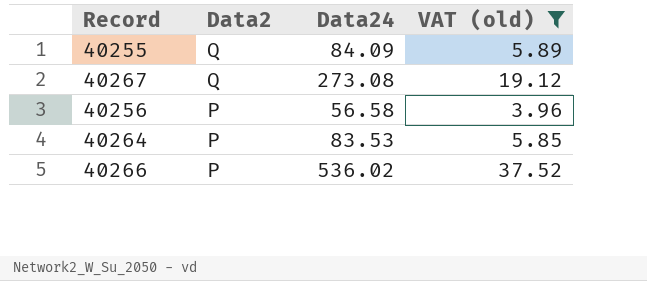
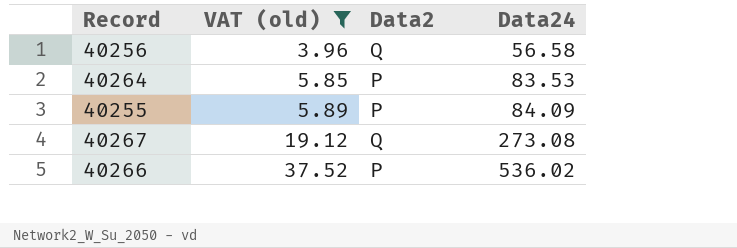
row order: Data2 descending -> VAT (old) ascending
column VAT (old) | position: 4 -> 2
40256 | Data2: P -> Q
40255 | Data2: Q -> P

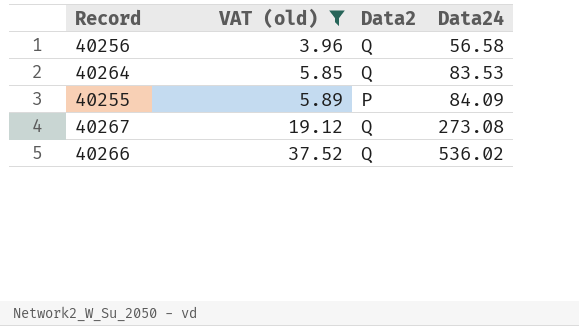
40264 | Data2: P -> Q
40266 | Data2: P -> Q

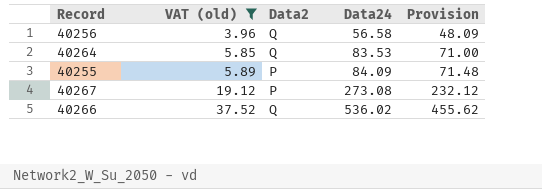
column Provision | formula: none -> [Data24] * 0.85
40267 | Data2: Q -> P

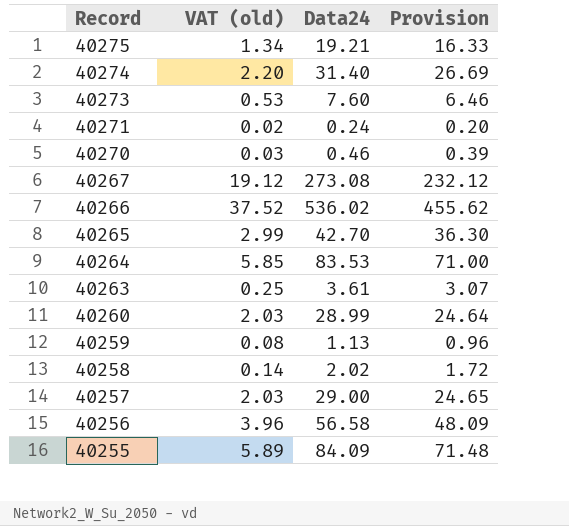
filter: VAT (old) >= 3.96 -> none
row order: VAT (old) ascending -> Record descending
column Data2 | position: 3 -> none

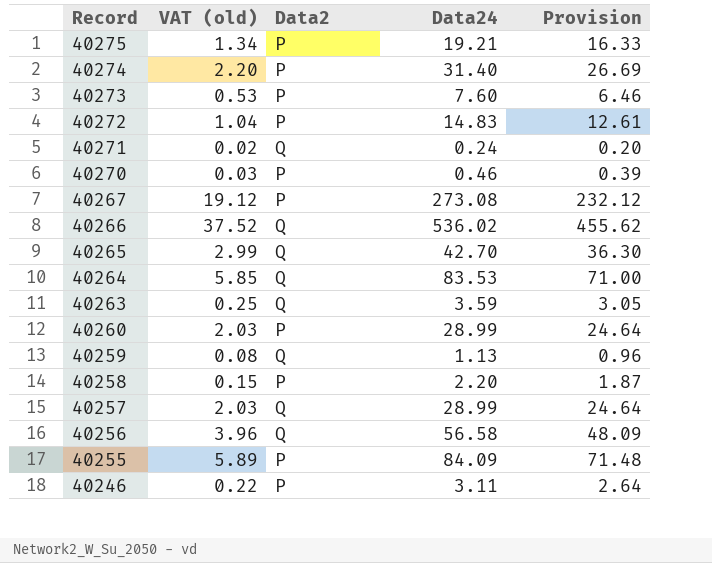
column Data2 | position: none -> 3
row 40272: none -> 1.04 | P | 14.83 | 12.61
40263 | Data24: 3.61 -> 3.59
40263 | Provision: 3.07 -> 3.05
40258 | VAT (old): 0.14 -> 0.15
40258 | Data24: 2.02 -> 2.20
40258 | Provision: 1.72 -> 1.87
40257 | Data24: 29.00 -> 28.99
40257 | Provision: 24.65 -> 24.64
row 40246: none -> 0.22 | P | 3.11 | 2.64

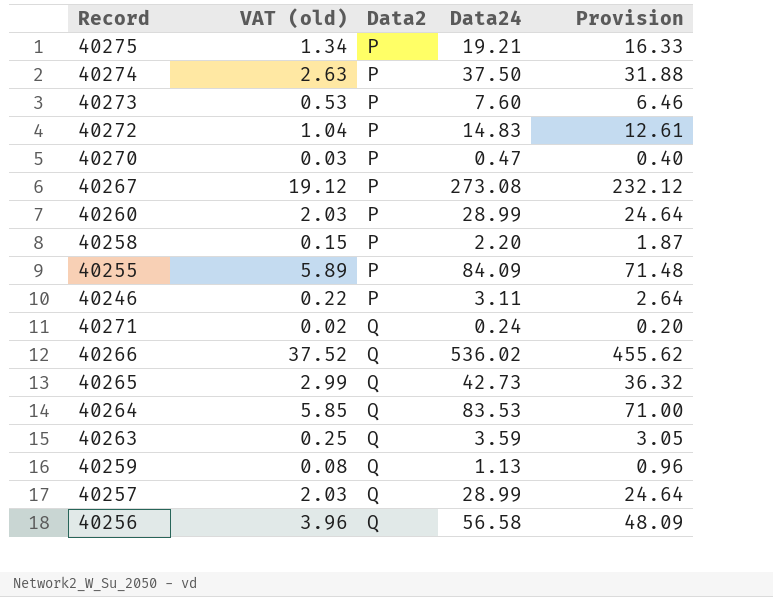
row order: Record descending -> Data2 ascending
40274 | VAT (old): 2.20 -> 2.63
40274 | Data24: 31.40 -> 37.50
40274 | Provision: 26.69 -> 31.88
40270 | Data24: 0.46 -> 0.47
40270 | Provision: 0.39 -> 0.40
40265 | Data24: 42.70 -> 42.73
40265 | Provision: 36.30 -> 36.32

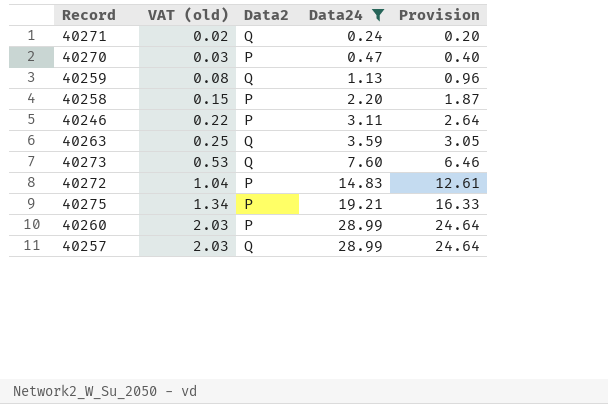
filter: none -> Data24 <= 28.99
row order: Data2 ascending -> VAT (old) ascending
40273 | Data2: P -> Q

